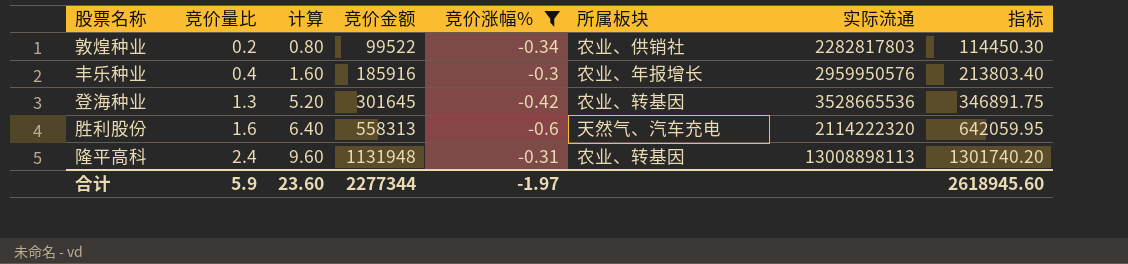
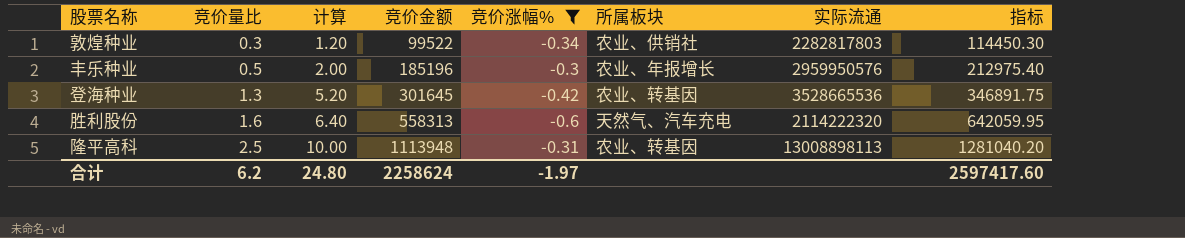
敦煌种业 | 竞价量比: 0.2 -> 0.3
敦煌种业 | 计算: 0.80 -> 1.20
丰乐种业 | 竞价量比: 0.4 -> 0.5
丰乐种业 | 计算: 1.60 -> 2.00
丰乐种业 | 竞价金额: 185916 -> 185196
丰乐种业 | 指标: 213803.40 -> 212975.40
隆平高科 | 竞价量比: 2.4 -> 2.5
隆平高科 | 计算: 9.60 -> 10.00
隆平高科 | 竞价金额: 1131948 -> 1113948
隆平高科 | 指标: 1301740.20 -> 1281040.20
合计 | 竞价量比: 5.9 -> 6.2
合计 | 计算: 23.60 -> 24.80
合计 | 竞价金额: 2277344 -> 2258624
合计 | 指标: 2618945.60 -> 2597417.60

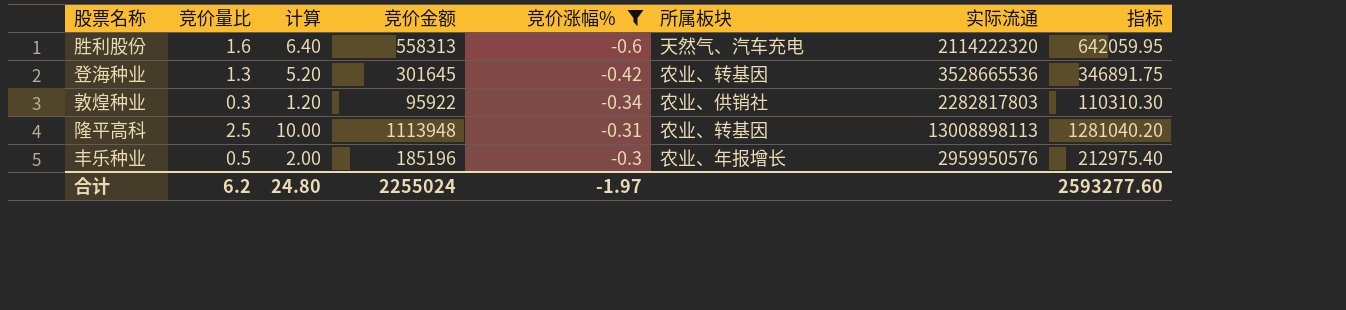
row order: 竞价量比 ascending -> 竞价涨幅% ascending
敦煌种业 | 竞价金额: 99522 -> 95922
敦煌种业 | 指标: 114450.30 -> 110310.30
合计 | 竞价金额: 2258624 -> 2255024
合计 | 指标: 2597417.60 -> 2593277.60

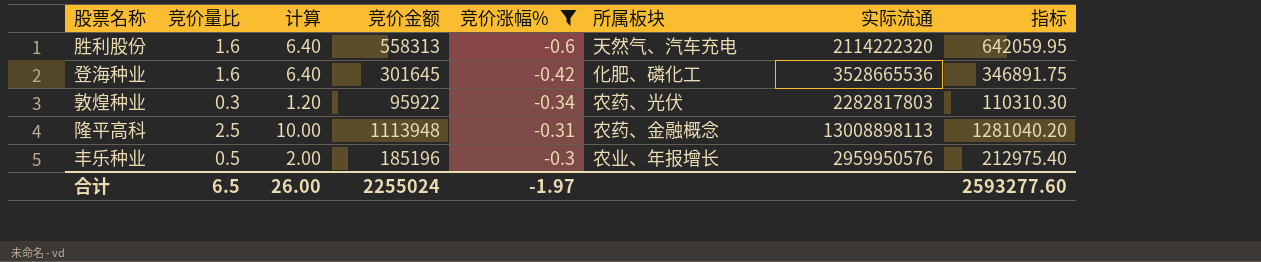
登海种业 | 竞价量比: 1.3 -> 1.6
登海种业 | 计算: 5.20 -> 6.40
登海种业 | 所属板块: 农业、转基因 -> 化肥、磷化工
敦煌种业 | 所属板块: 农业、供销社 -> 农药、光伏
隆平高科 | 所属板块: 农业、转基因 -> 农药、金融概念
合计 | 竞价量比: 6.2 -> 6.5
合计 | 计算: 24.80 -> 26.00

